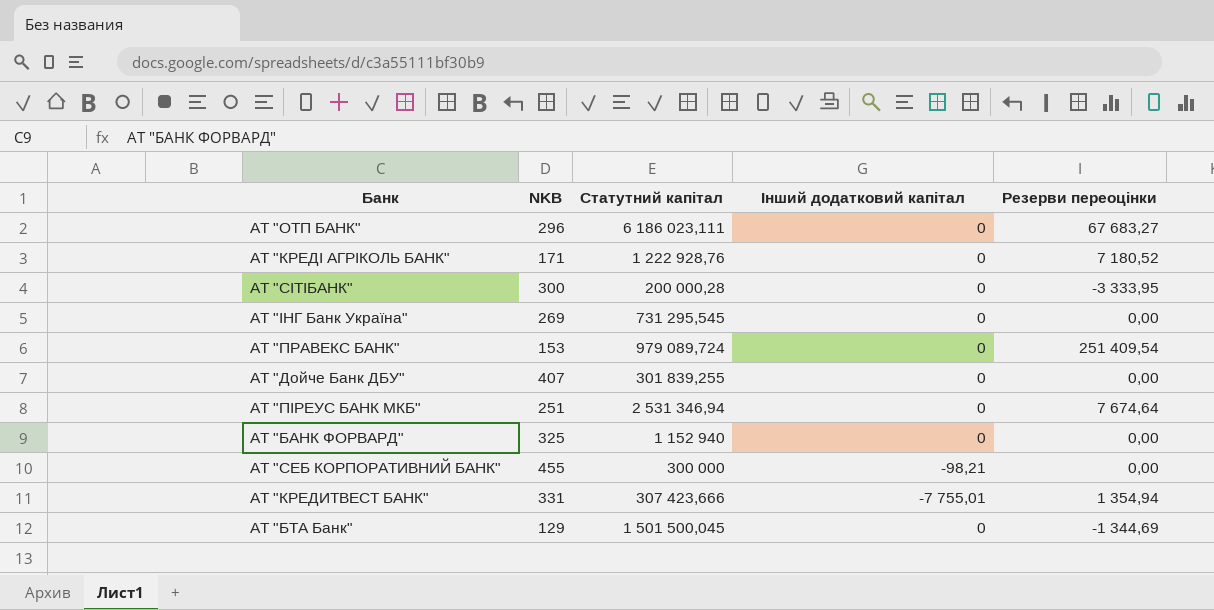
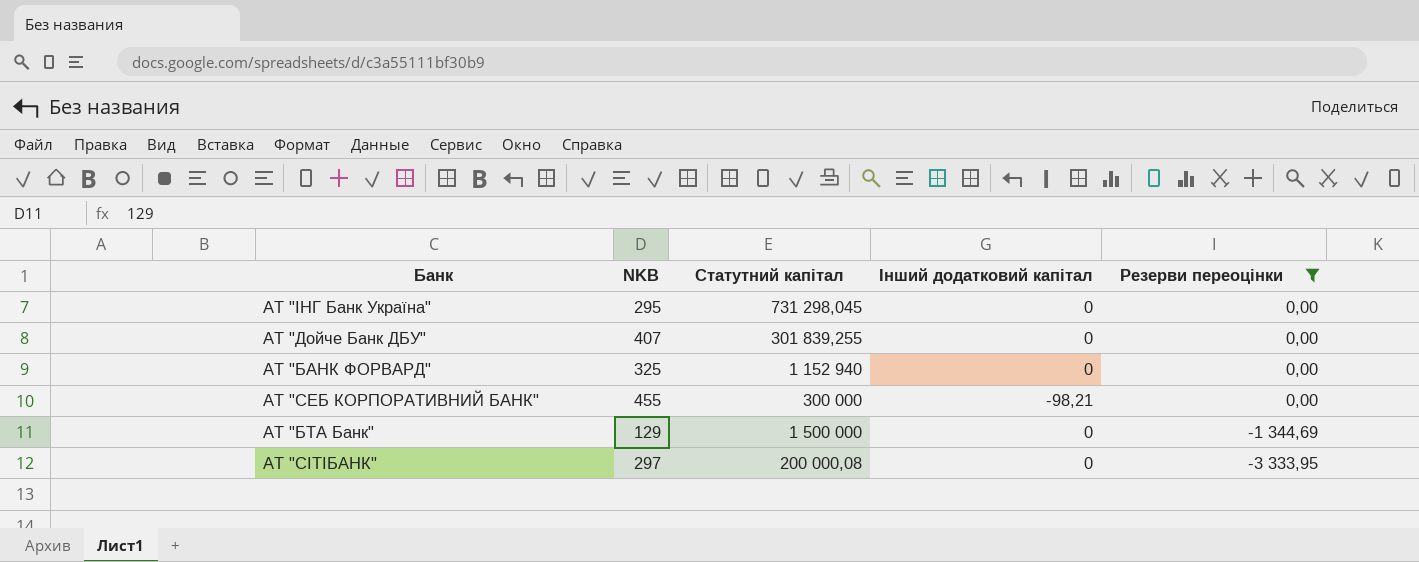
filter: none -> Резерви переоцінки <= 0,00
row order: none -> Резерви переоцінки descending
АТ "ІНГ Банк Україна" | NKB: 269 -> 295
АТ "ІНГ Банк Україна" | Статутний капітал: 731 295,545 -> 731 298,045
АТ "БТА Банк" | Статутний капітал: 1 501 500,045 -> 1 500 000
АТ "СІТІБАНК" | NKB: 300 -> 297
АТ "СІТІБАНК" | Статутний капітал: 200 000,28 -> 200 000,08

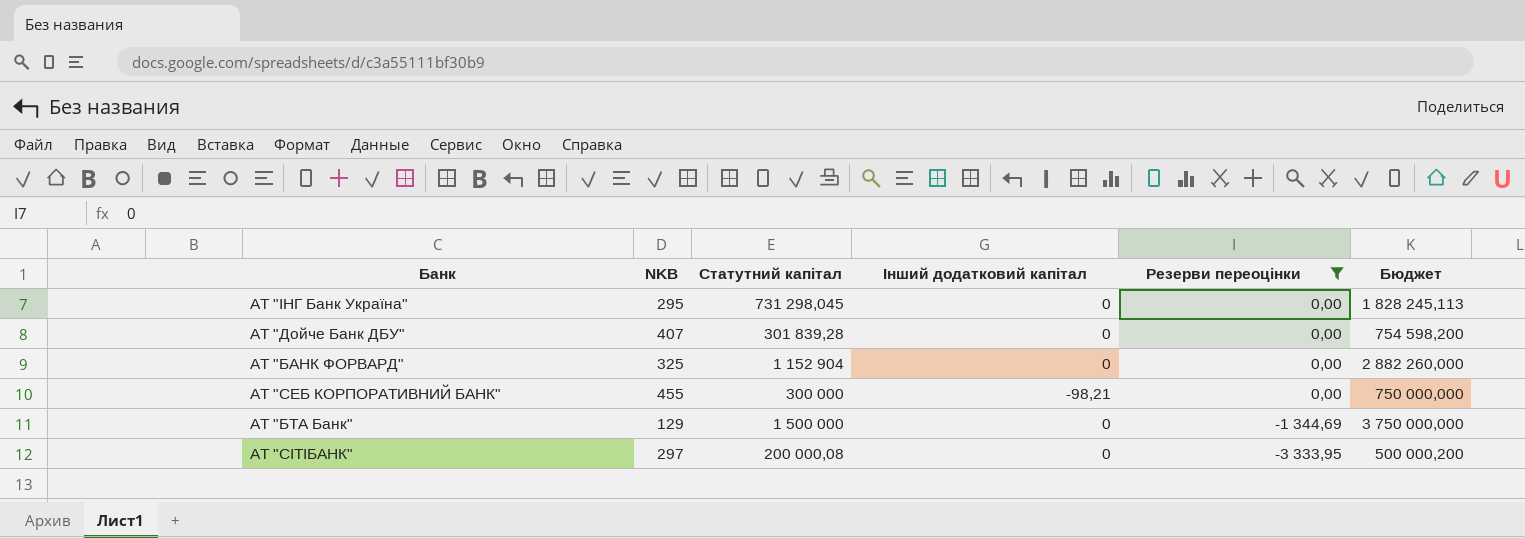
column Бюджет | formula: none -> [Статутний капітал] * 2,5
АТ "Дойче Банк ДБУ" | Статутний капітал: 301 839,255 -> 301 839,28
АТ "БАНК ФОРВАРД" | Статутний капітал: 1 152 940 -> 1 152 904

